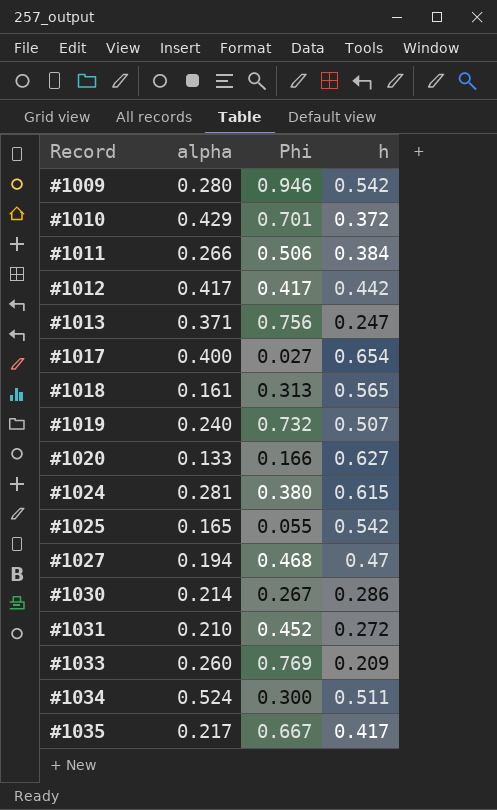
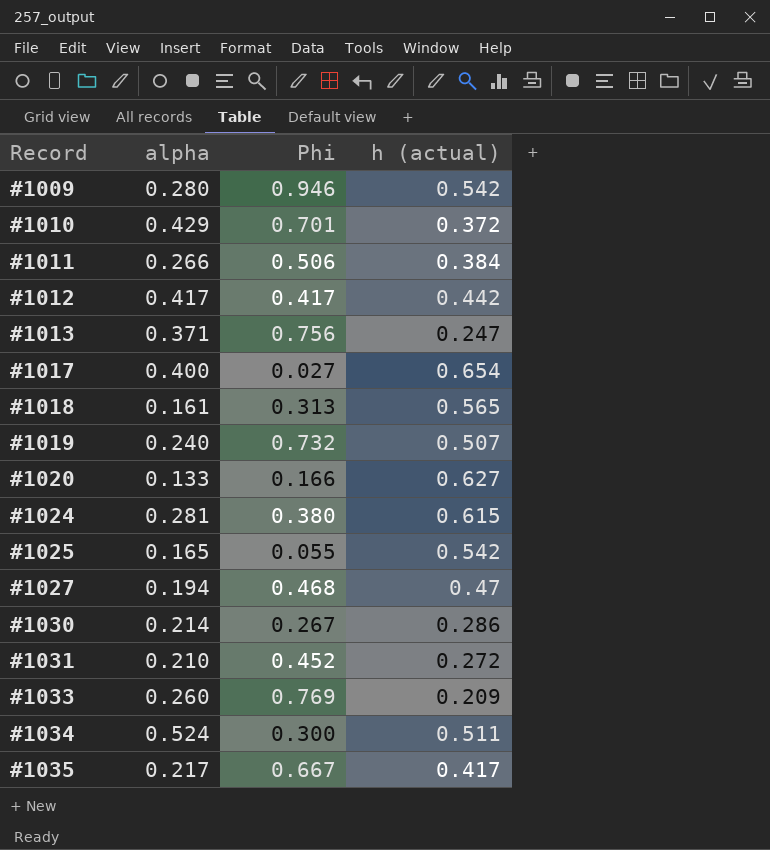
column name: h -> h (actual)

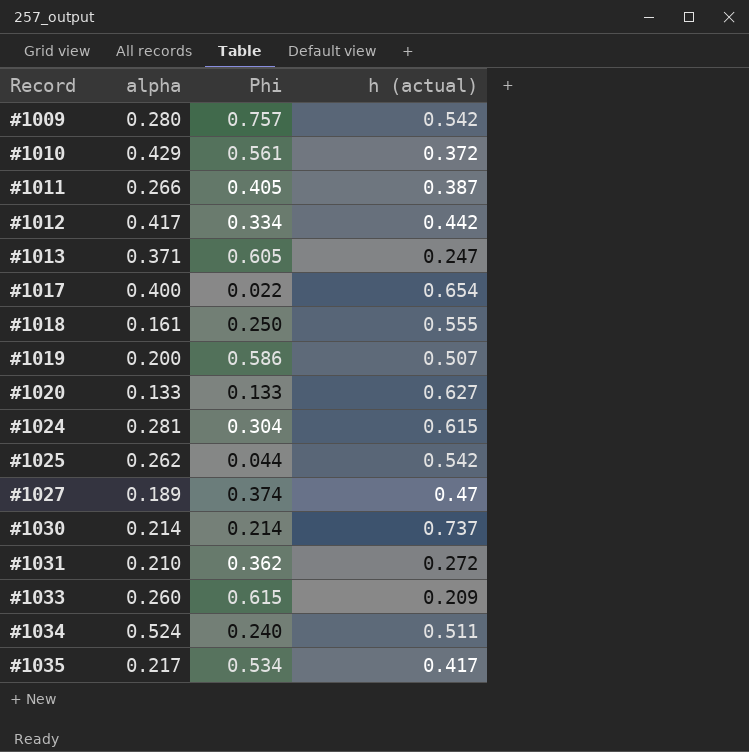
#1009 | Phi: 0.946 -> 0.757
#1010 | Phi: 0.701 -> 0.561
#1011 | Phi: 0.506 -> 0.405
#1011 | h (actual): 0.384 -> 0.387
#1012 | Phi: 0.417 -> 0.334
#1013 | Phi: 0.756 -> 0.605
#1017 | Phi: 0.027 -> 0.022
#1018 | Phi: 0.313 -> 0.250
#1018 | h (actual): 0.565 -> 0.555
#1019 | alpha: 0.240 -> 0.200
#1019 | Phi: 0.732 -> 0.586
#1020 | Phi: 0.166 -> 0.133
#1024 | Phi: 0.380 -> 0.304
#1025 | alpha: 0.165 -> 0.262
#1025 | Phi: 0.055 -> 0.044
#1027 | alpha: 0.194 -> 0.189
#1027 | Phi: 0.468 -> 0.374
#1030 | Phi: 0.267 -> 0.214
#1030 | h (actual): 0.286 -> 0.737
#1031 | Phi: 0.452 -> 0.362
#1033 | Phi: 0.769 -> 0.615
#1034 | Phi: 0.300 -> 0.240
#1035 | Phi: 0.667 -> 0.534

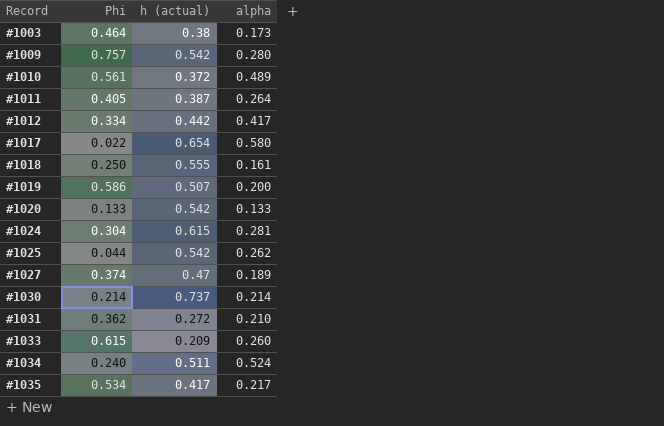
column alpha | position: 2 -> 4
row #1013: 0.371 | 0.605 | 0.247 -> none
row #1003: none -> 0.464 | 0.38 | 0.173
#1010 | alpha: 0.429 -> 0.489
#1011 | alpha: 0.266 -> 0.264
#1017 | alpha: 0.400 -> 0.580
#1020 | h (actual): 0.627 -> 0.542

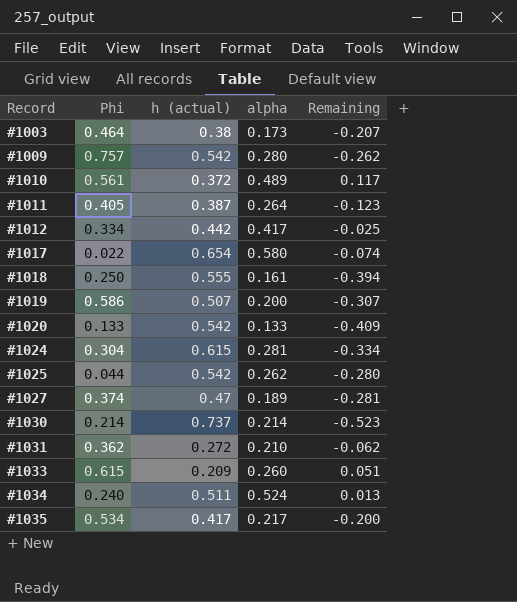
column Remaining | formula: none -> [alpha] - [h (actual)]

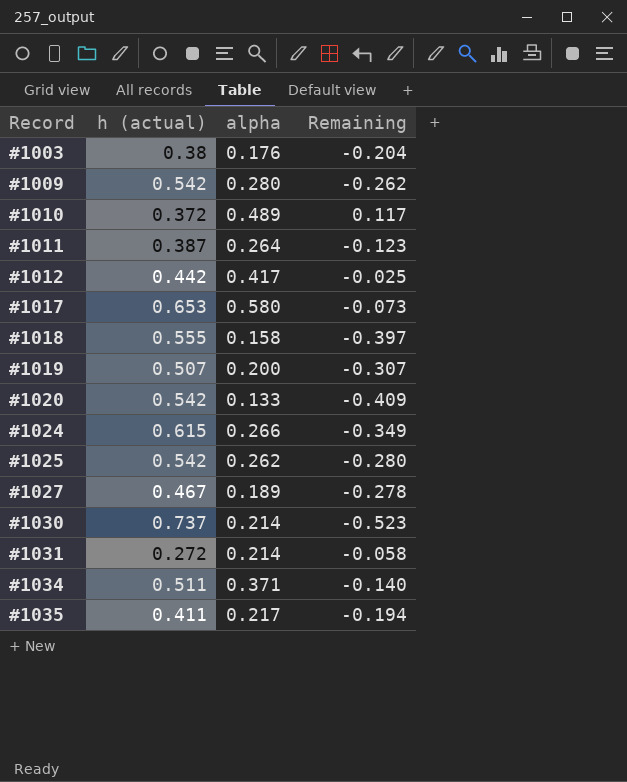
column Phi | position: 2 -> none
row #1033: 0.615 | 0.209 | 0.260 | 0.051 -> none
#1003 | alpha: 0.173 -> 0.176
#1003 | Remaining: -0.207 -> -0.204
#1017 | h (actual): 0.654 -> 0.653
#1017 | Remaining: -0.074 -> -0.073
#1018 | alpha: 0.161 -> 0.158
#1018 | Remaining: -0.394 -> -0.397
#1024 | alpha: 0.281 -> 0.266
#1024 | Remaining: -0.334 -> -0.349
#1027 | h (actual): 0.47 -> 0.467
#1027 | Remaining: -0.281 -> -0.278
#1031 | alpha: 0.210 -> 0.214
#1031 | Remaining: -0.062 -> -0.058
#1034 | alpha: 0.524 -> 0.371
#1034 | Remaining: 0.013 -> -0.140
#1035 | h (actual): 0.417 -> 0.411
#1035 | Remaining: -0.200 -> -0.194

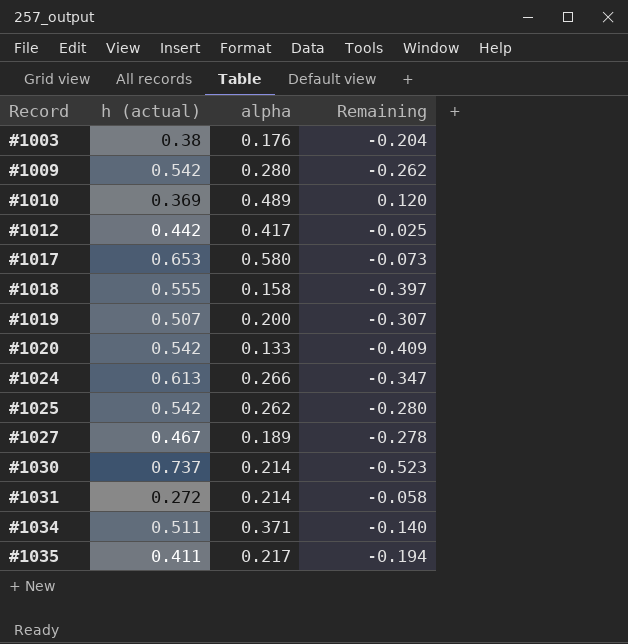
row #1011: 0.387 | 0.264 | -0.123 -> none
#1010 | h (actual): 0.372 -> 0.369
#1010 | Remaining: 0.117 -> 0.120
#1024 | h (actual): 0.615 -> 0.613
#1024 | Remaining: -0.349 -> -0.347

